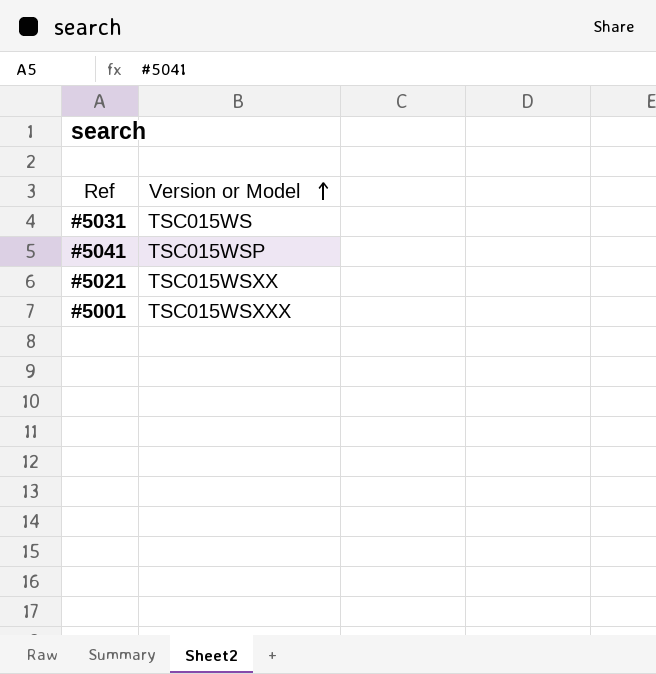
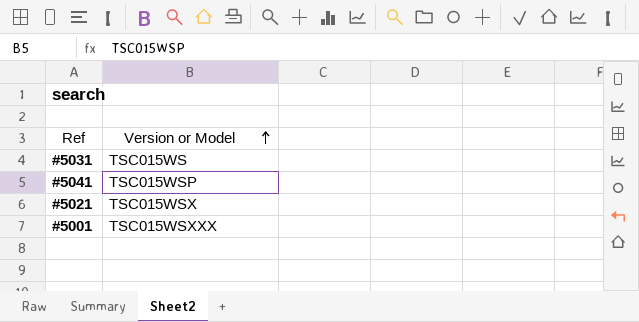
#5021 | Version or Model: TSC015WSXX -> TSC015WSX

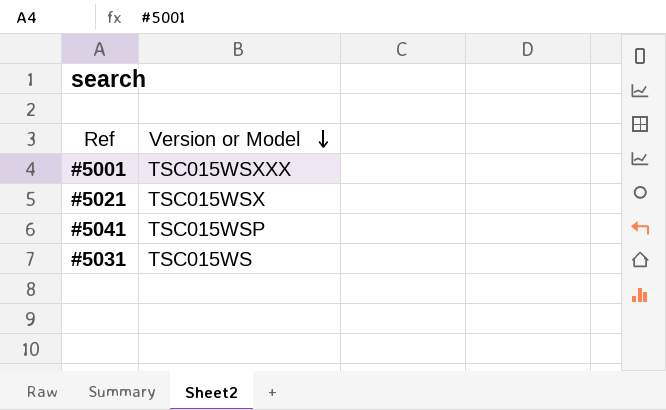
row order: Version or Model ascending -> Version or Model descending

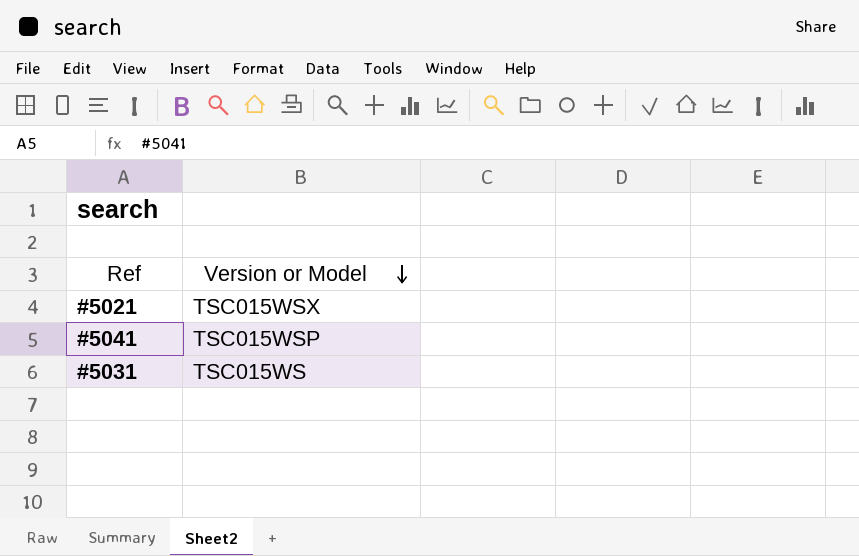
row #5001: TSC015WSXXX -> none

